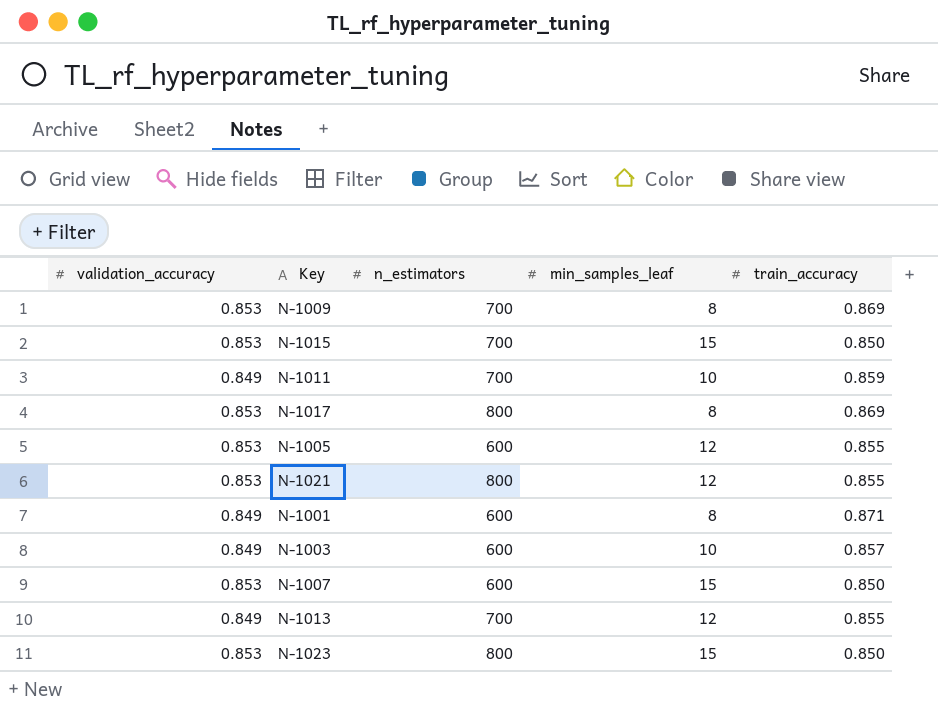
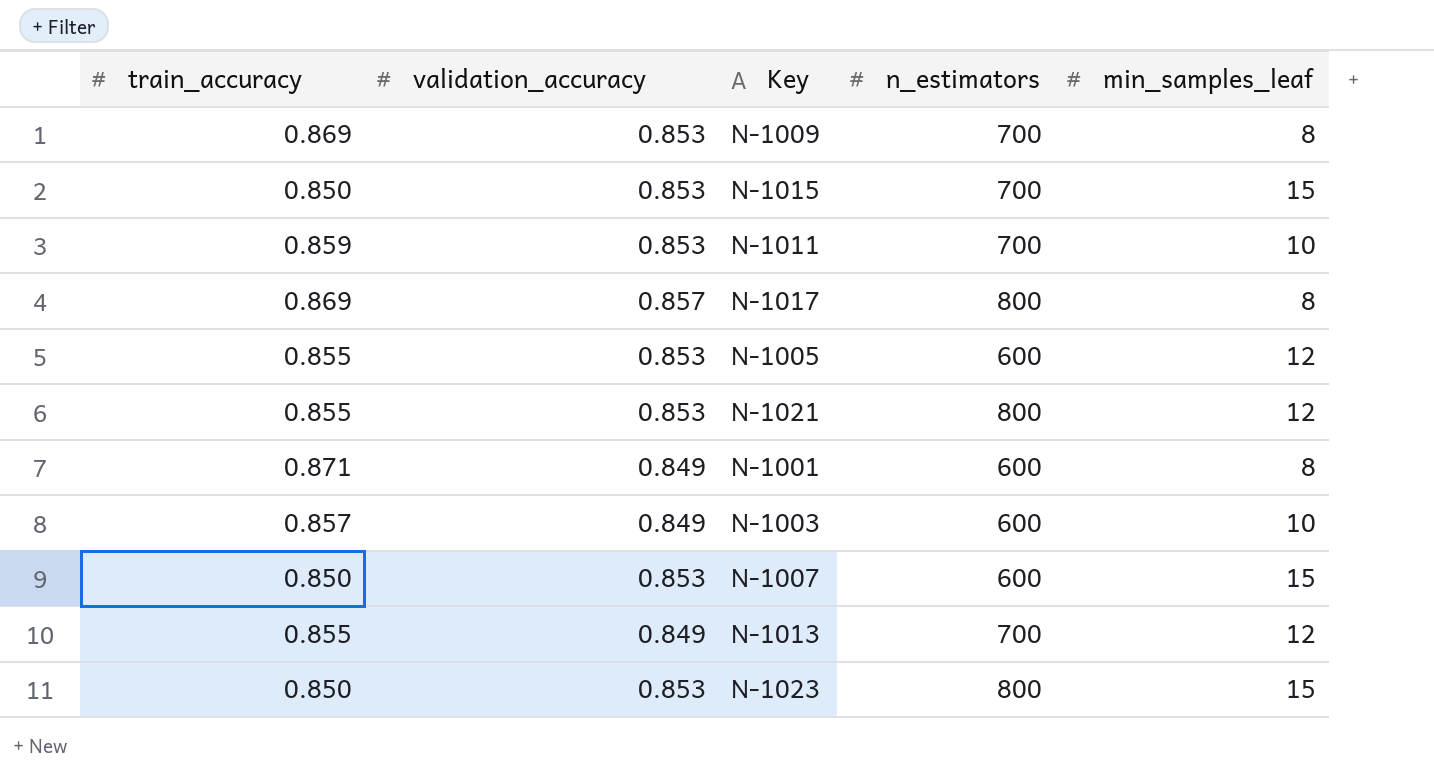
column train_accuracy | position: 5 -> 1
N-1011 | validation_accuracy: 0.849 -> 0.853
N-1017 | validation_accuracy: 0.853 -> 0.857

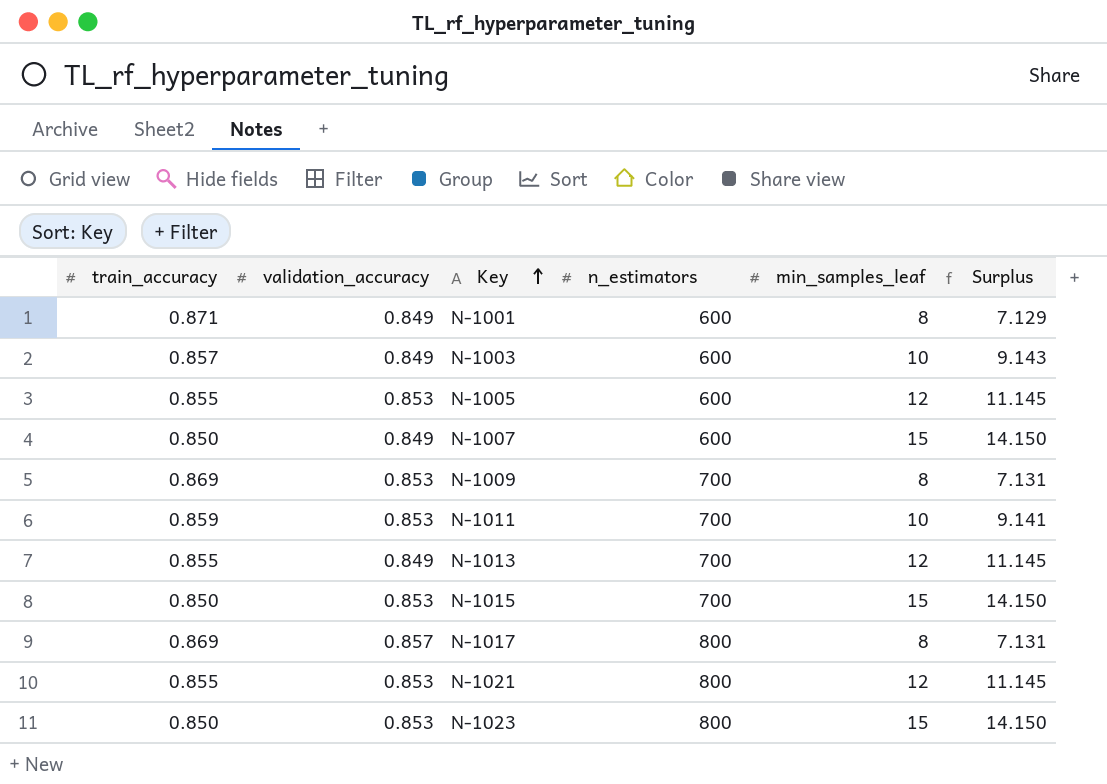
row order: none -> Key ascending
column Surplus | formula: none -> [min_samples_leaf] - [train_accuracy]
N-1007 | validation_accuracy: 0.853 -> 0.849

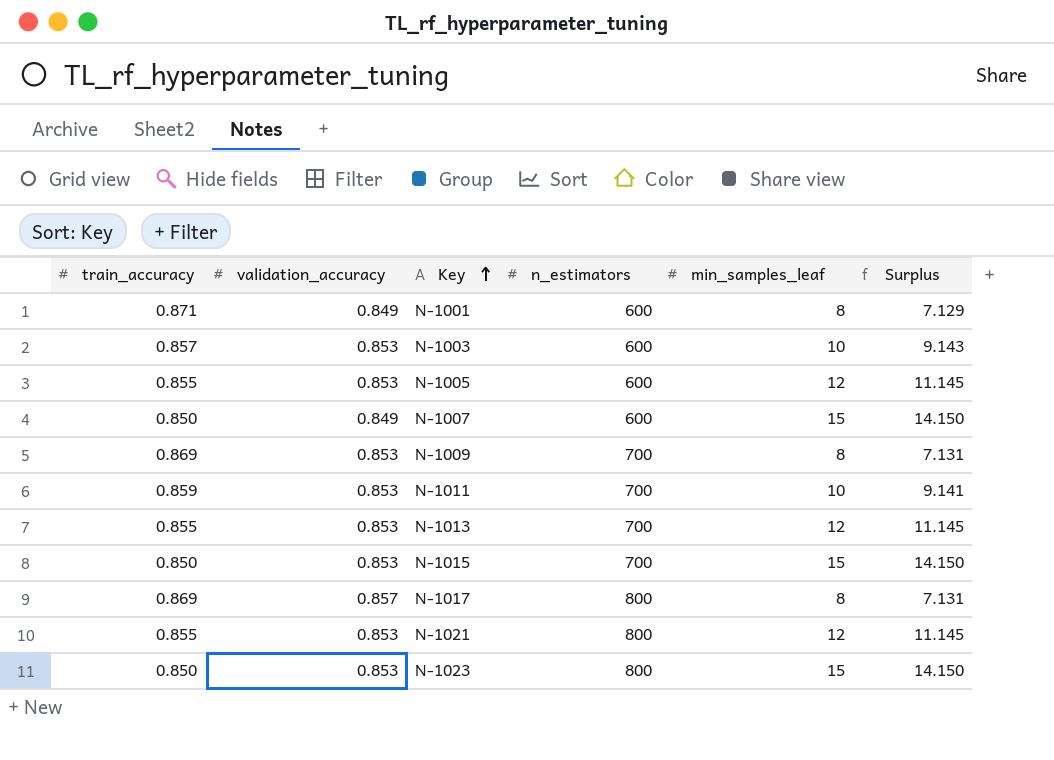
N-1003 | validation_accuracy: 0.849 -> 0.853
N-1013 | validation_accuracy: 0.849 -> 0.853

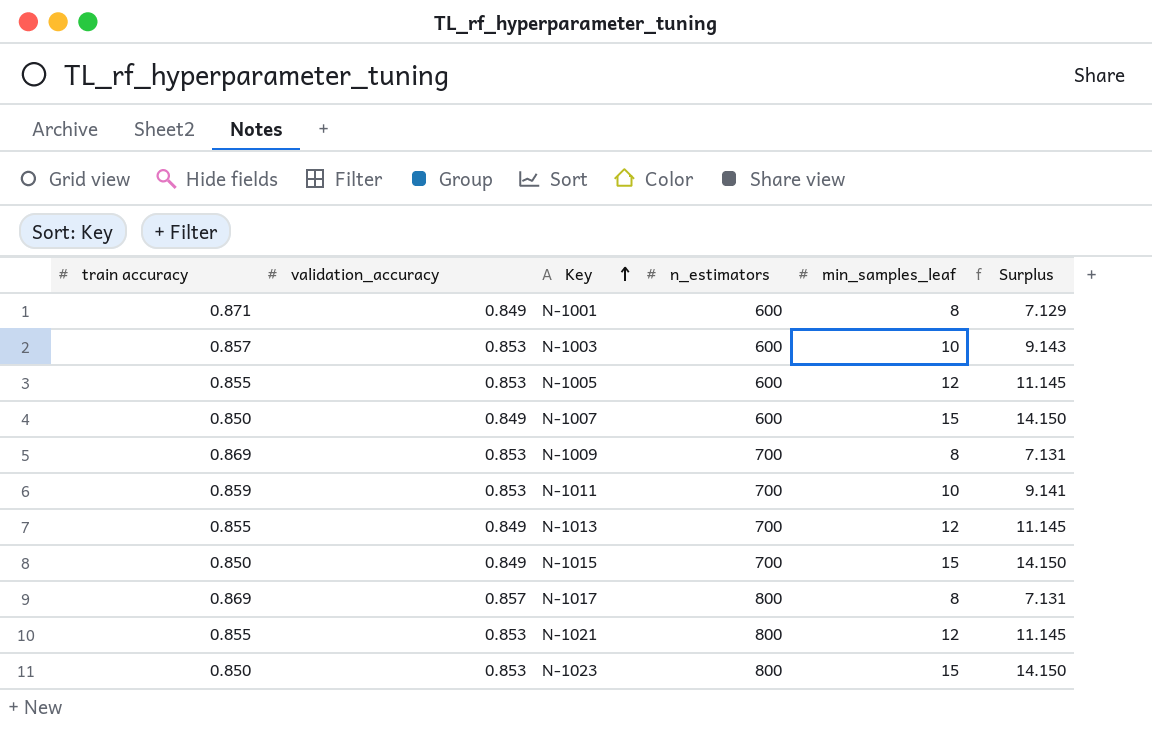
column name: train_accuracy -> train accuracy
N-1013 | validation_accuracy: 0.853 -> 0.849
N-1015 | validation_accuracy: 0.853 -> 0.849

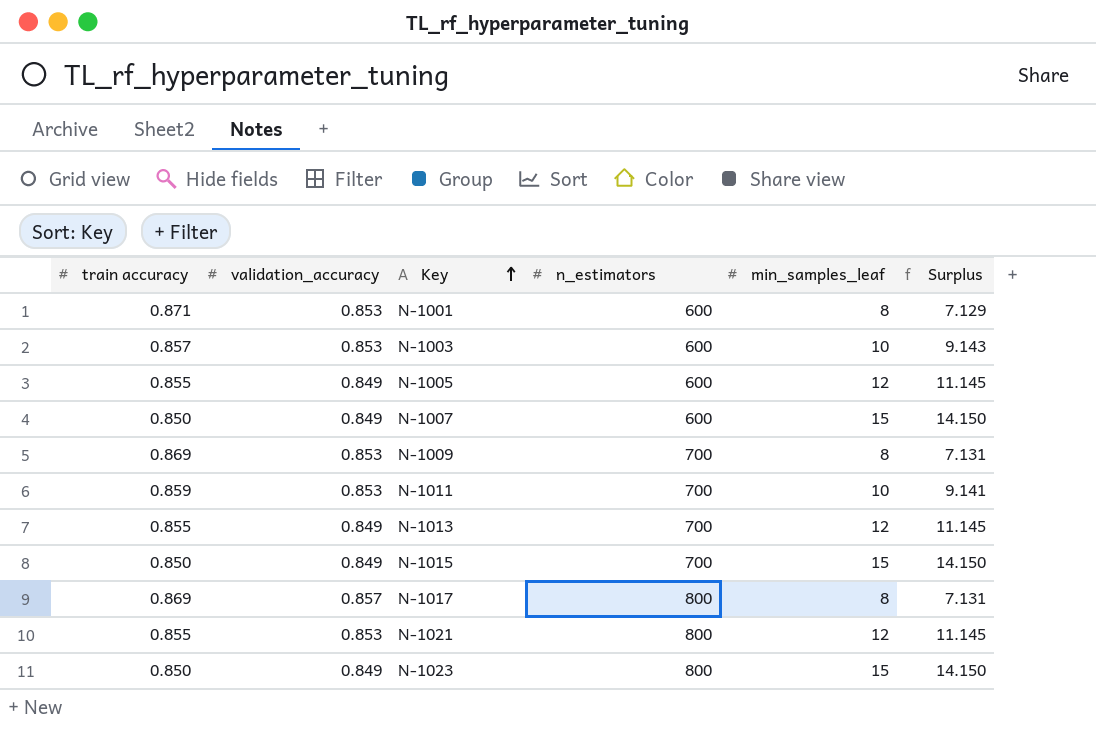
N-1001 | validation_accuracy: 0.849 -> 0.853
N-1005 | validation_accuracy: 0.853 -> 0.849
N-1023 | validation_accuracy: 0.853 -> 0.849

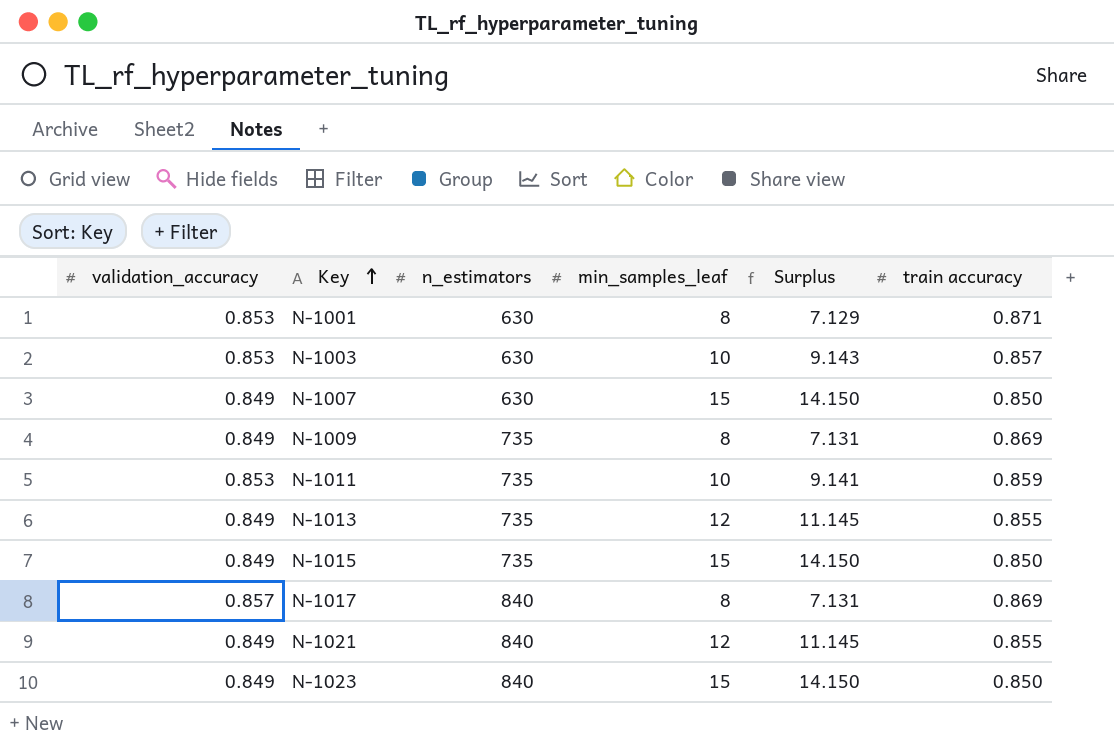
column train accuracy | position: 1 -> 6
row N-1005: 0.855 | 0.849 | 600 | 12 | 11.145 -> none
N-1001 | n_estimators: 600 -> 630
N-1003 | n_estimators: 600 -> 630
N-1007 | n_estimators: 600 -> 630
N-1009 | validation_accuracy: 0.853 -> 0.849
N-1009 | n_estimators: 700 -> 735
N-1011 | n_estimators: 700 -> 735
N-1013 | n_estimators: 700 -> 735
N-1015 | n_estimators: 700 -> 735
N-1017 | n_estimators: 800 -> 840
N-1021 | validation_accuracy: 0.853 -> 0.849
N-1021 | n_estimators: 800 -> 840
N-1023 | n_estimators: 800 -> 840

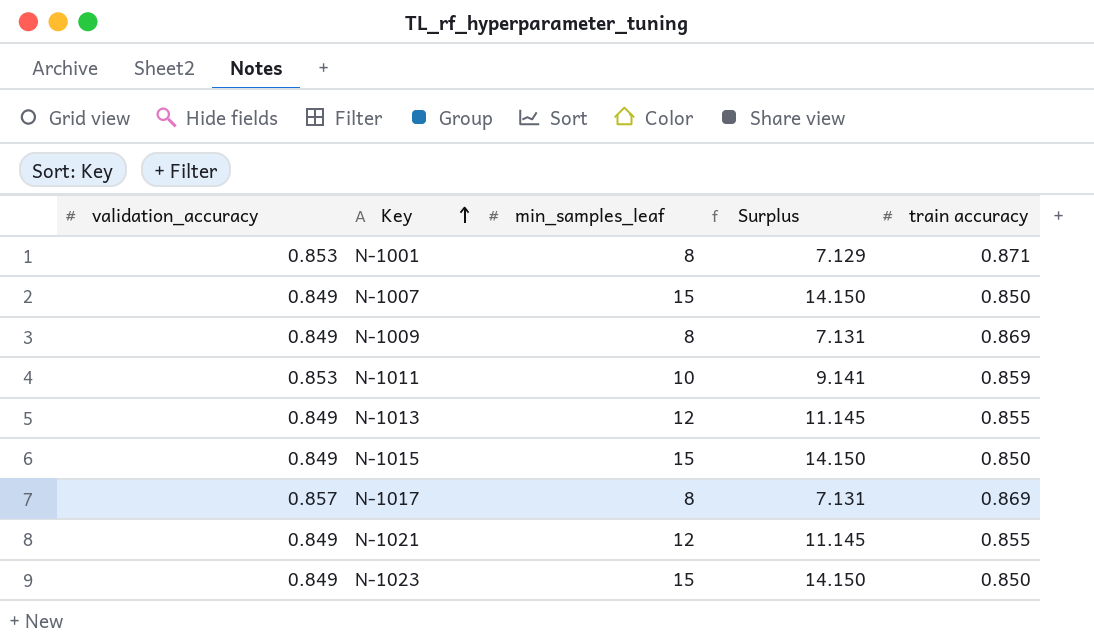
column n_estimators | position: 3 -> none
row N-1003: 0.853 | 630 | 10 | 9.143 | 0.857 -> none

